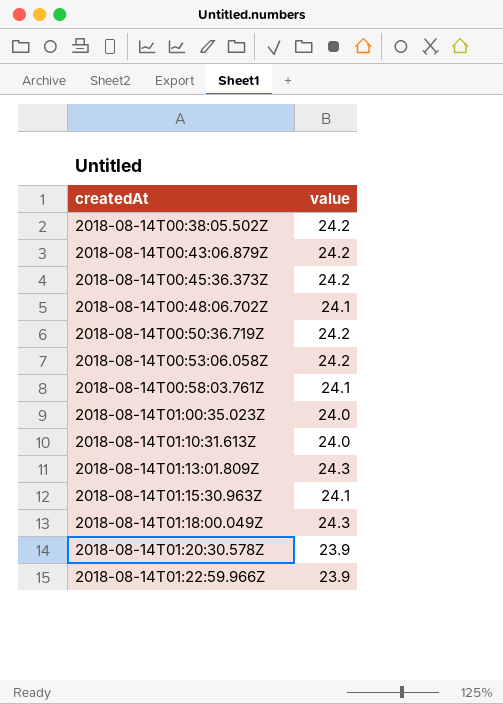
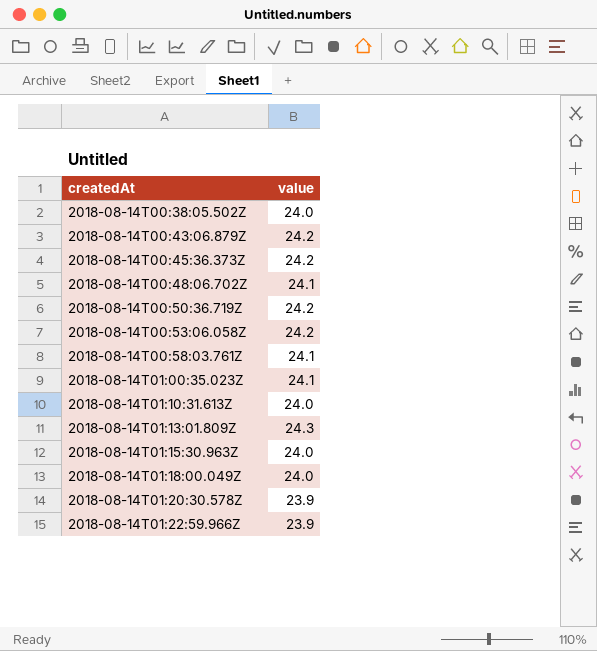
2018-08-14T00:38:05.502Z | value: 24.2 -> 24.0
2018-08-14T01:00:35.023Z | value: 24.0 -> 24.1
2018-08-14T01:15:30.963Z | value: 24.1 -> 24.0
2018-08-14T01:18:00.049Z | value: 24.3 -> 24.0

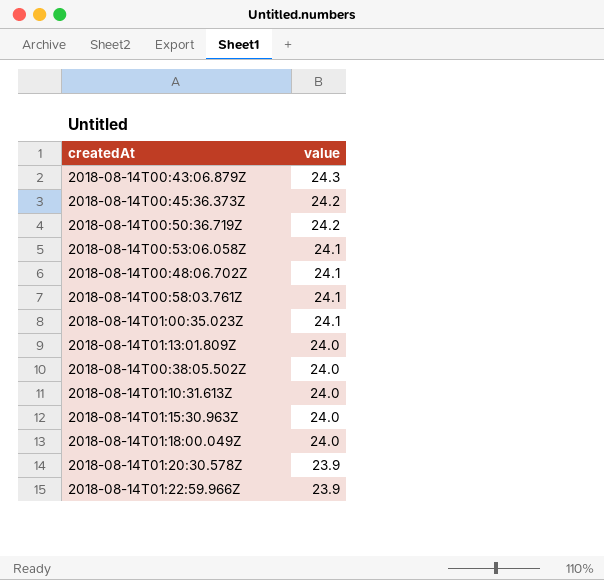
row order: createdAt ascending -> value descending
2018-08-14T00:43:06.879Z | value: 24.2 -> 24.3
2018-08-14T00:53:06.058Z | value: 24.2 -> 24.1
2018-08-14T01:13:01.809Z | value: 24.3 -> 24.0

